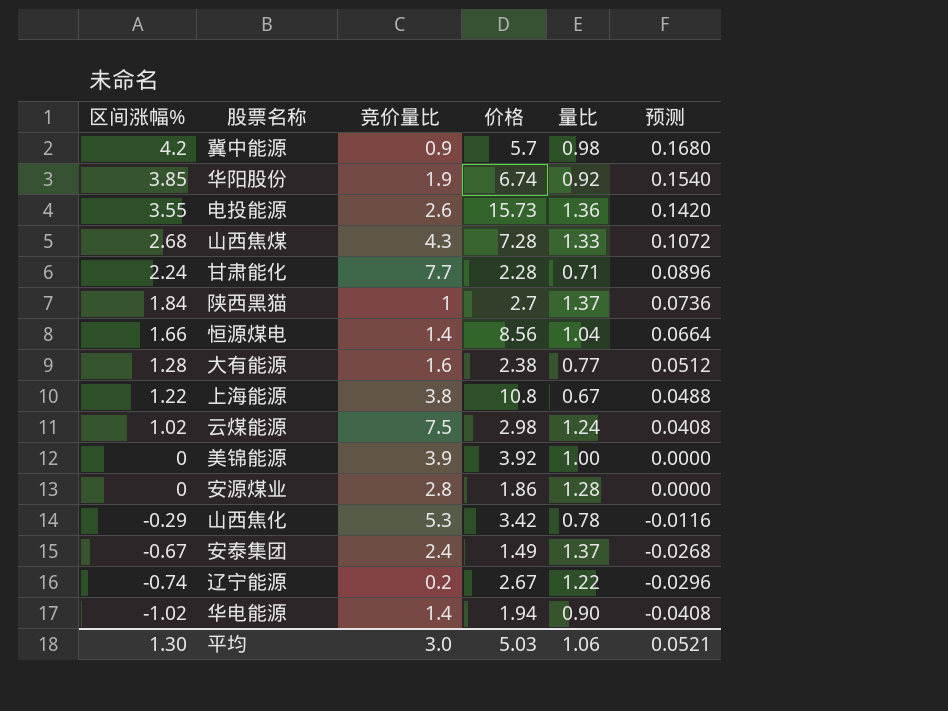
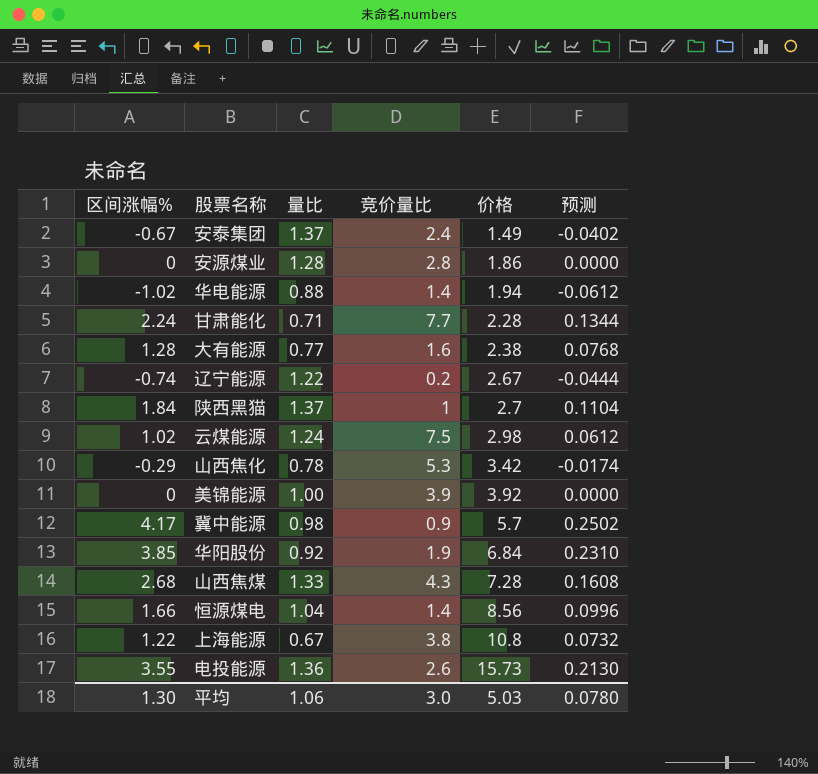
row order: 区间涨幅% descending -> 价格 ascending
column 量比 | position: 5 -> 3
column 预测 | formula: [区间涨幅%] * 0.04 -> [区间涨幅%] * 0.06
华电能源 | 量比: 0.90 -> 0.88
冀中能源 | 区间涨幅%: 4.2 -> 4.17
华阳股份 | 价格: 6.74 -> 6.84
平均 | 预测: 0.0521 -> 0.0780

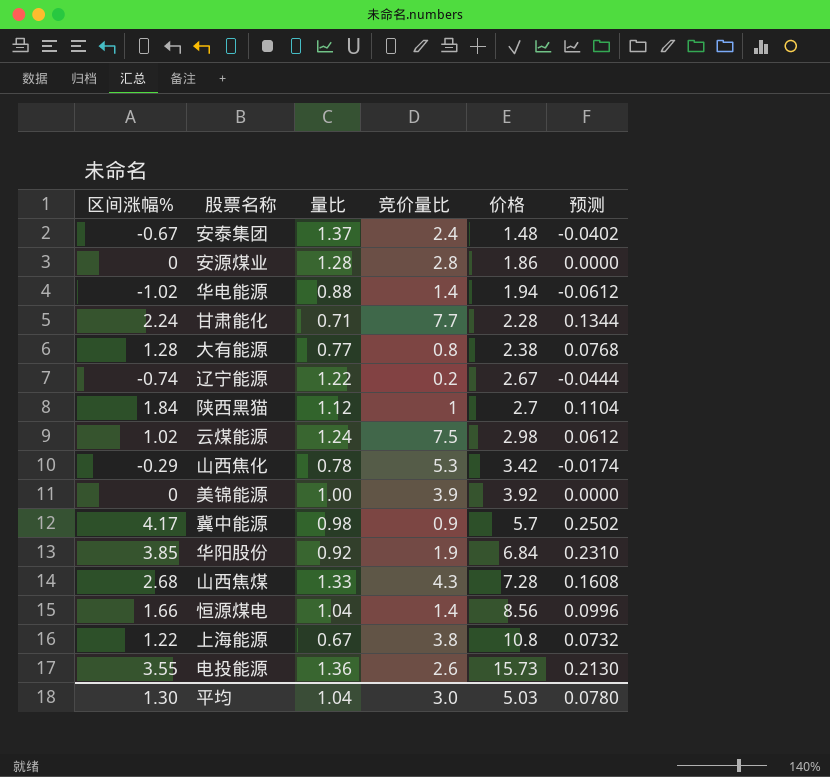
安泰集团 | 价格: 1.49 -> 1.48
大有能源 | 竞价量比: 1.6 -> 0.8
陕西黑猫 | 量比: 1.37 -> 1.12
平均 | 量比: 1.06 -> 1.04

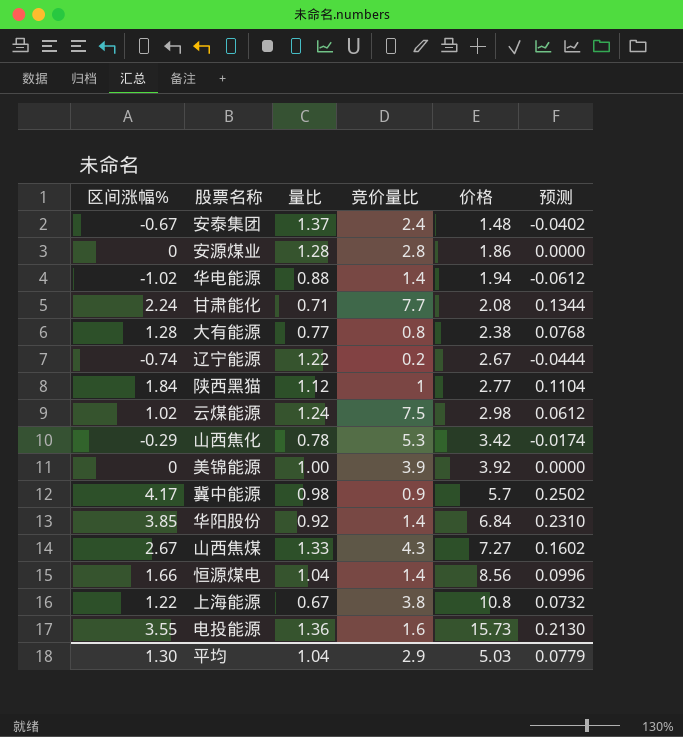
甘肃能化 | 价格: 2.28 -> 2.08
陕西黑猫 | 价格: 2.7 -> 2.77
华阳股份 | 竞价量比: 1.9 -> 1.4
山西焦煤 | 区间涨幅%: 2.68 -> 2.67
山西焦煤 | 价格: 7.28 -> 7.27
山西焦煤 | 预测: 0.1608 -> 0.1602
电投能源 | 竞价量比: 2.6 -> 1.6
平均 | 竞价量比: 3.0 -> 2.9
平均 | 预测: 0.0780 -> 0.0779

